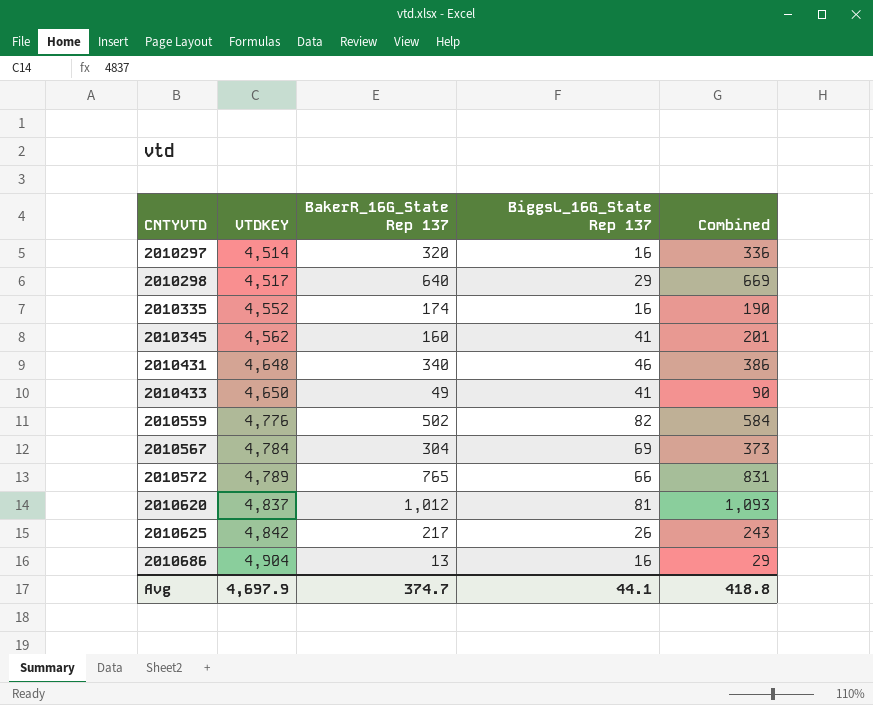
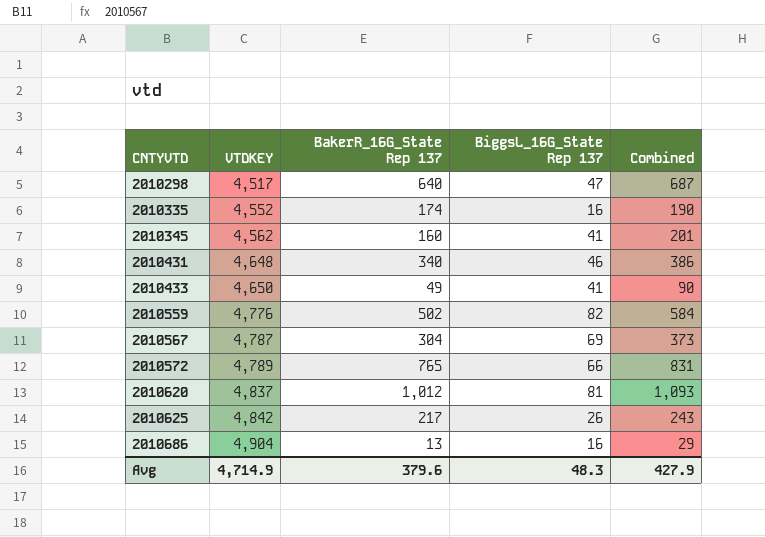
row 2010297: 4,514 | 320 | 16 | 336 -> none
2010298 | BiggsL_16G_State Rep 137: 29 -> 47
2010298 | Combined: 669 -> 687
2010567 | VTDKEY: 4,784 -> 4,787
Avg | VTDKEY: 4,697.9 -> 4,714.9
Avg | BakerR_16G_State Rep 137: 374.7 -> 379.6
Avg | BiggsL_16G_State Rep 137: 44.1 -> 48.3
Avg | Combined: 418.8 -> 427.9

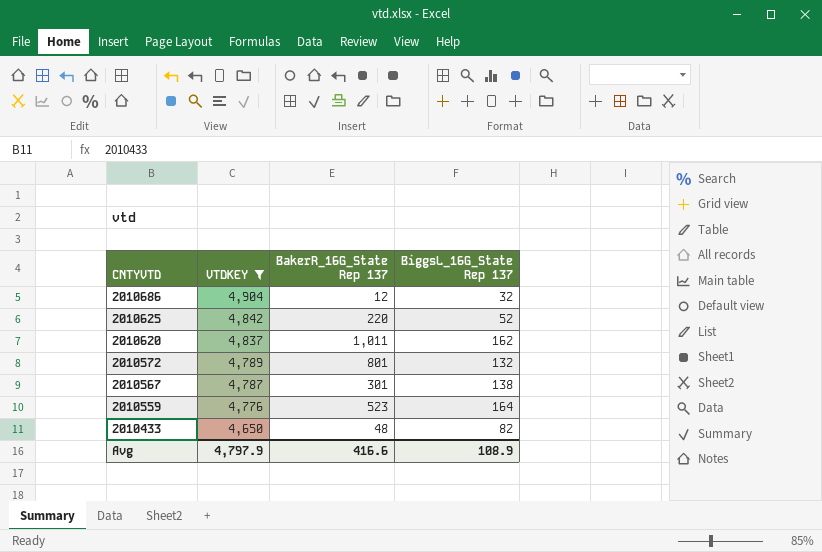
filter: none -> VTDKEY >= 4,650
row order: CNTYVTD ascending -> CNTYVTD descending
column Combined | formula: [BakerR_16G_State Rep 137] + [BiggsL_16G_State Rep 137] -> none
2010686 | BakerR_16G_State Rep 137: 13 -> 12
2010686 | BiggsL_16G_State Rep 137: 16 -> 32
2010625 | BakerR_16G_State Rep 137: 217 -> 220
2010625 | BiggsL_16G_State Rep 137: 26 -> 52
2010620 | BakerR_16G_State Rep 137: 1,012 -> 1,011
2010620 | BiggsL_16G_State Rep 137: 81 -> 162
2010572 | BakerR_16G_State Rep 137: 765 -> 801
2010572 | BiggsL_16G_State Rep 137: 66 -> 132
2010567 | BakerR_16G_State Rep 137: 304 -> 301
2010567 | BiggsL_16G_State Rep 137: 69 -> 138
2010559 | BakerR_16G_State Rep 137: 502 -> 523
2010559 | BiggsL_16G_State Rep 137: 82 -> 164
2010433 | BakerR_16G_State Rep 137: 49 -> 48
2010433 | BiggsL_16G_State Rep 137: 41 -> 82
Avg | VTDKEY: 4,714.9 -> 4,797.9
Avg | BakerR_16G_State Rep 137: 379.6 -> 416.6
Avg | BiggsL_16G_State Rep 137: 48.3 -> 108.9

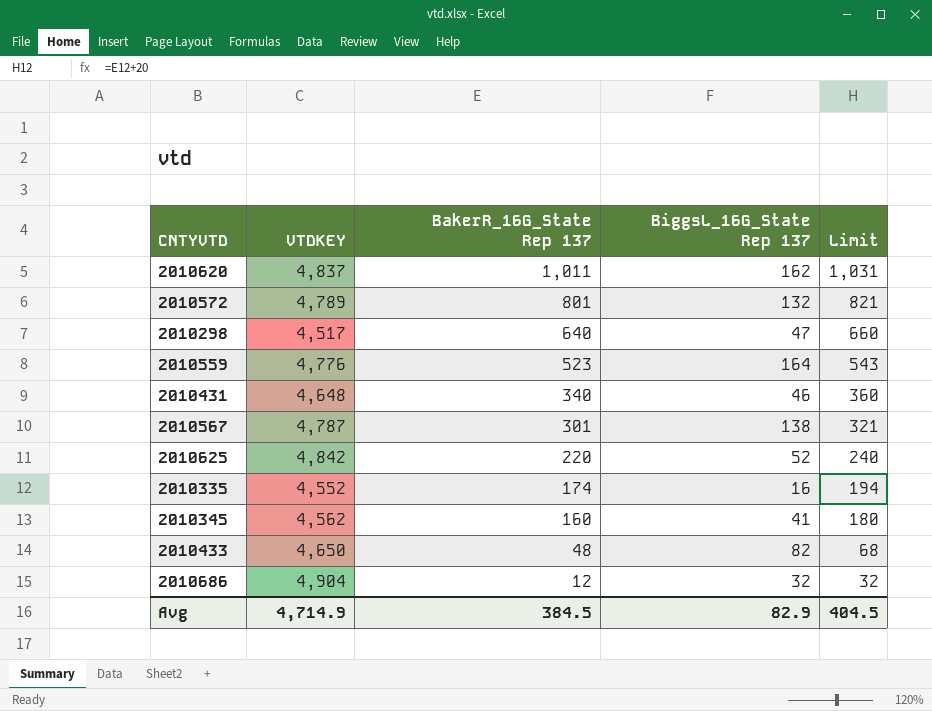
filter: VTDKEY >= 4,650 -> none
row order: CNTYVTD descending -> BakerR_16G_State Rep 137 descending
column Limit | formula: none -> [BakerR_16G_State Rep 137] + 20
Avg | VTDKEY: 4,797.9 -> 4,714.9
Avg | BakerR_16G_State Rep 137: 416.6 -> 384.5
Avg | BiggsL_16G_State Rep 137: 108.9 -> 82.9

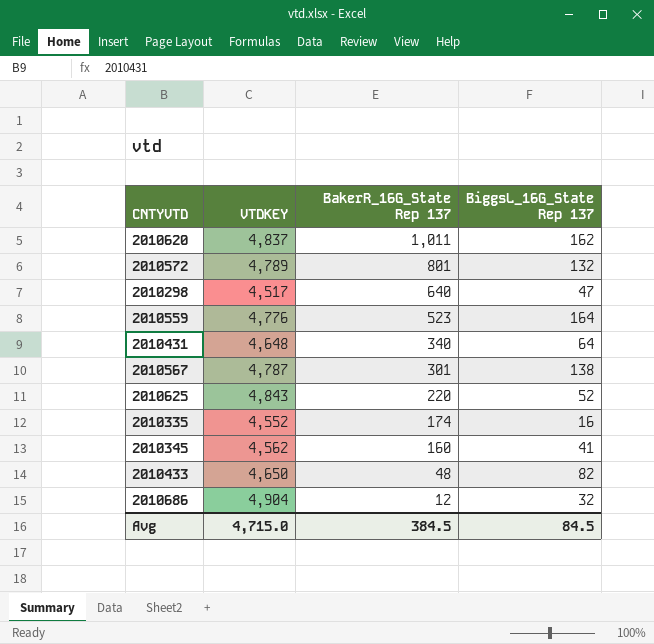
column Limit | formula: [BakerR_16G_State Rep 137] + 20 -> none
2010431 | BiggsL_16G_State Rep 137: 46 -> 64
2010625 | VTDKEY: 4,842 -> 4,843
Avg | VTDKEY: 4,714.9 -> 4,715.0
Avg | BiggsL_16G_State Rep 137: 82.9 -> 84.5

